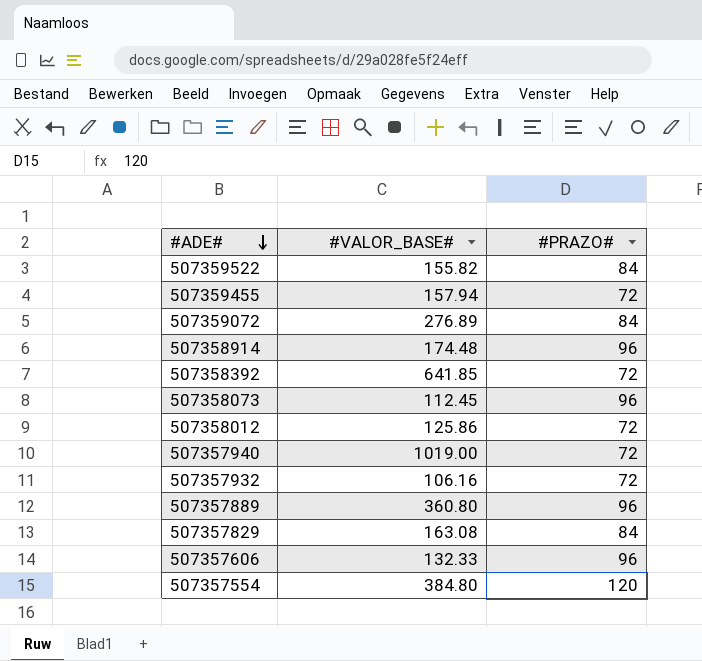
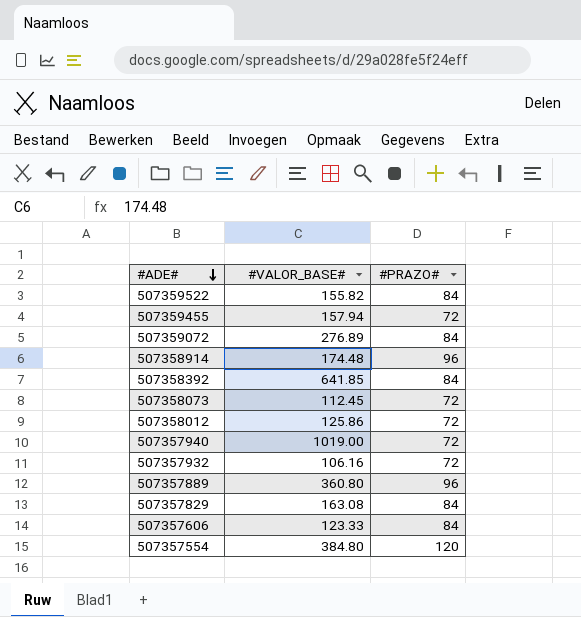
507358392 | #PRAZO#: 72 -> 84
507358073 | #PRAZO#: 96 -> 72
507357606 | #VALOR_BASE#: 132.33 -> 123.33
507357606 | #PRAZO#: 96 -> 84

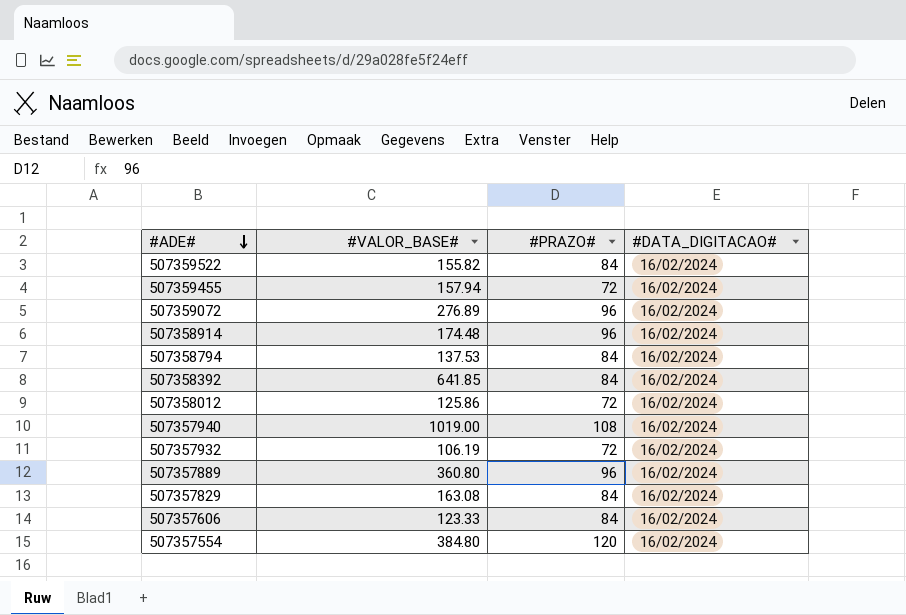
column #DATA_DIGITACAO# | position: none -> 4
row 507358073: 112.45 | 72 -> none
507359072 | #PRAZO#: 84 -> 96
row 507358794: none -> 137.53 | 84 | 16/02/2024
507357940 | #PRAZO#: 72 -> 108
507357932 | #VALOR_BASE#: 106.16 -> 106.19

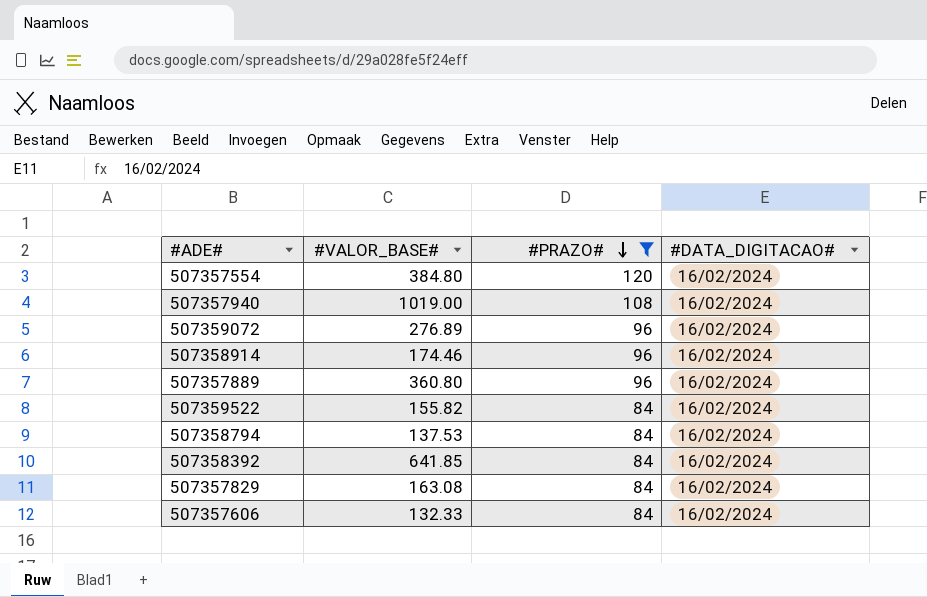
filter: none -> #PRAZO# != 72
row order: #ADE# descending -> #PRAZO# descending
507358914 | #VALOR_BASE#: 174.48 -> 174.46
507357606 | #VALOR_BASE#: 123.33 -> 132.33

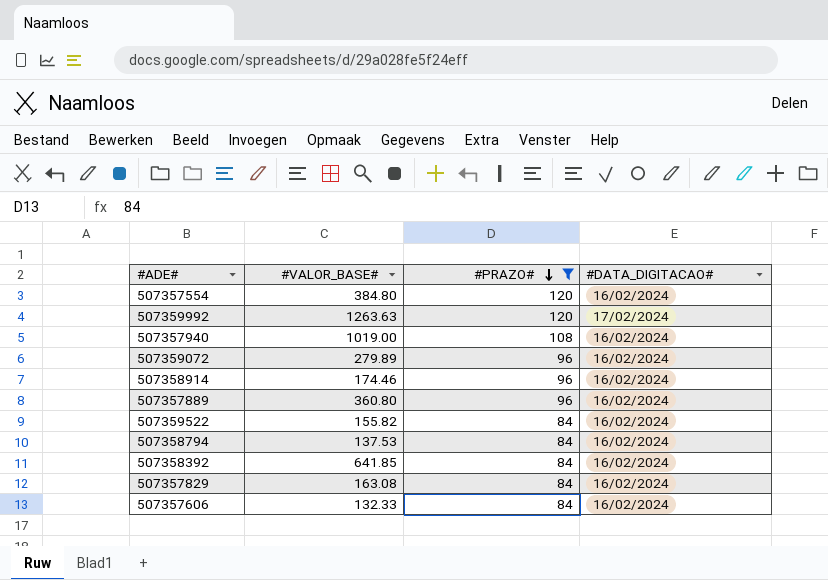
row 507359992: none -> 1263.63 | 120 | 17/02/2024
507359072 | #VALOR_BASE#: 276.89 -> 279.89

